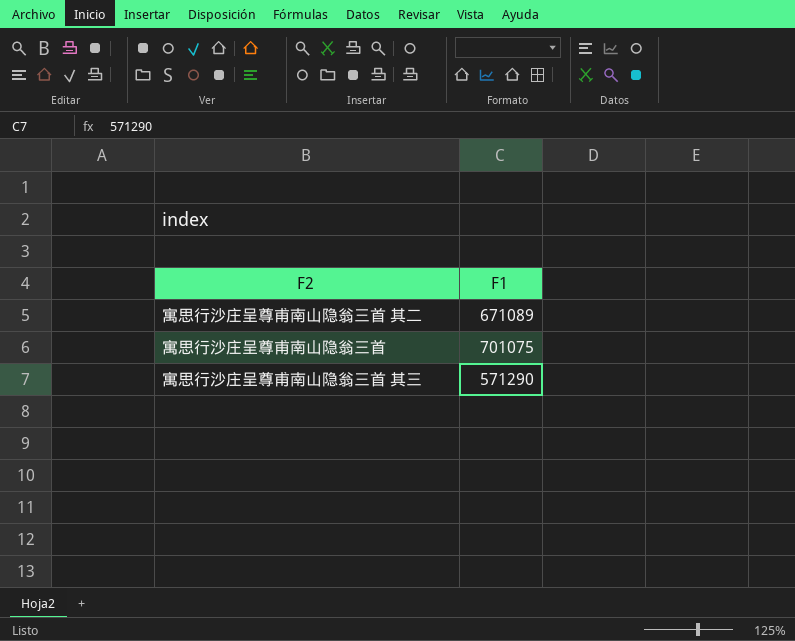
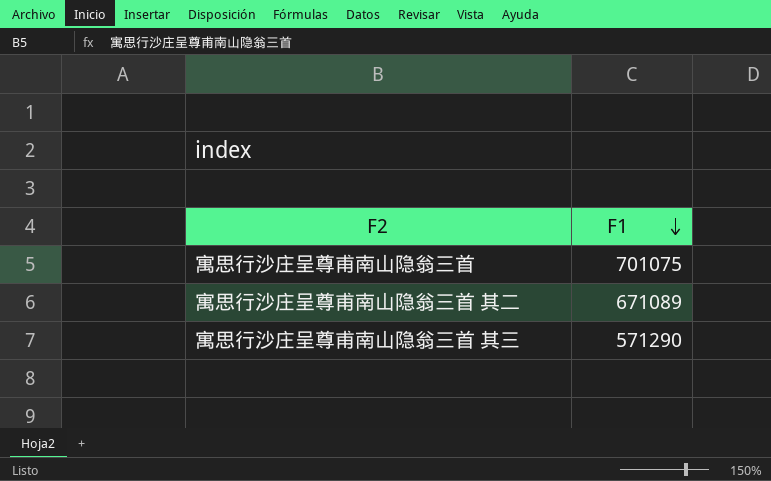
row order: none -> F1 descending

